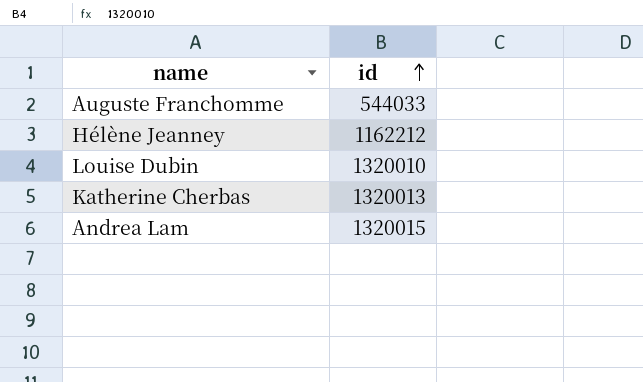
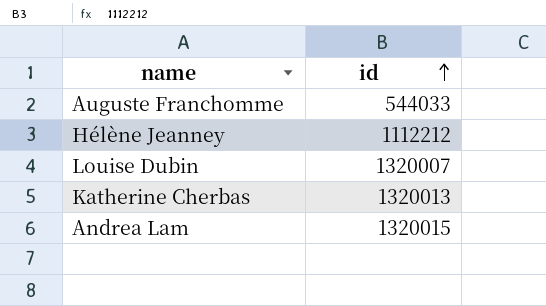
Hélène Jeanney | id: 1162212 -> 1112212
Louise Dubin | id: 1320010 -> 1320007

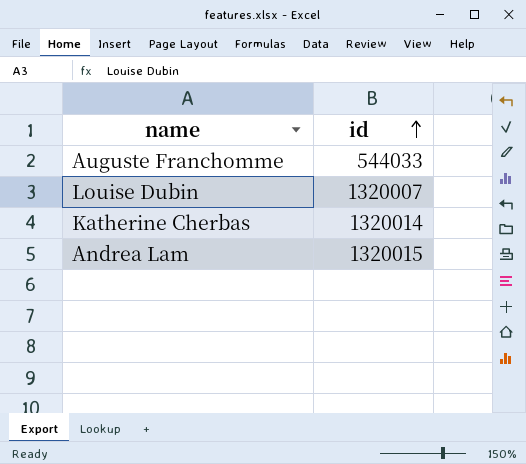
row Hélène Jeanney: 1112212 -> none
Katherine Cherbas | id: 1320013 -> 1320014

